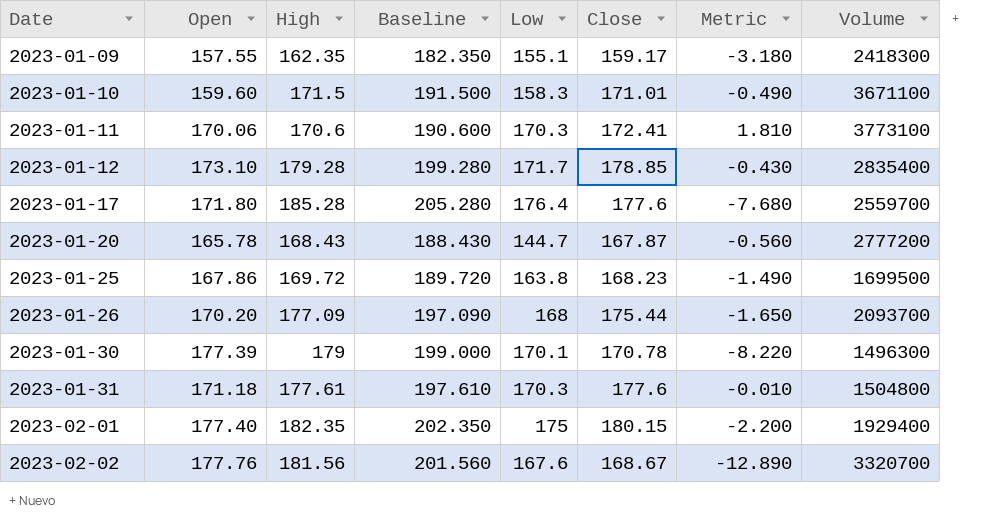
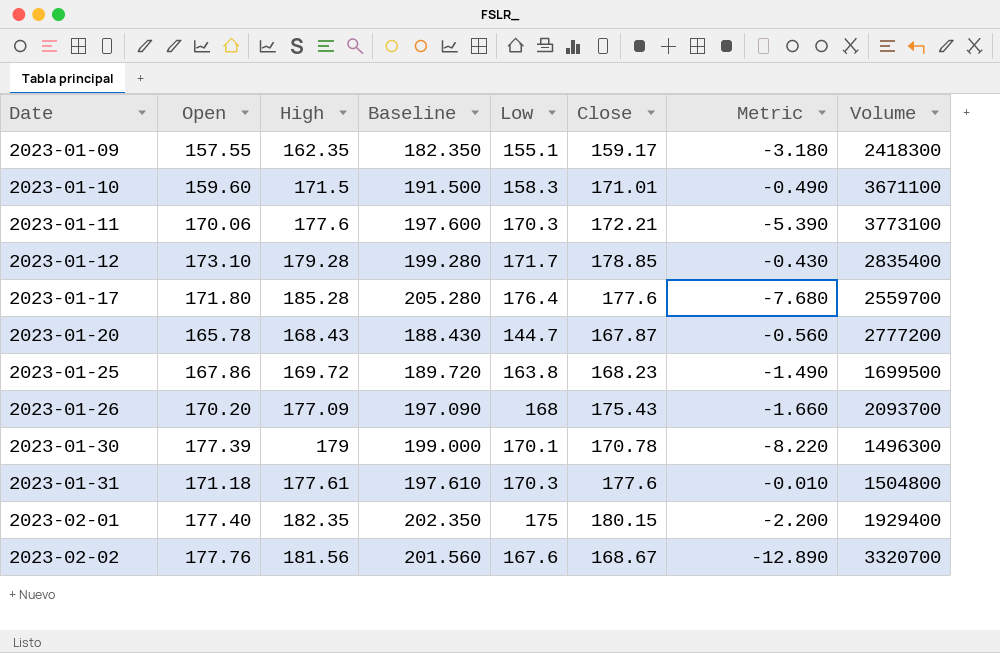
2023-01-11 | High: 170.6 -> 177.6
2023-01-11 | Baseline: 190.600 -> 197.600
2023-01-11 | Close: 172.41 -> 172.21
2023-01-11 | Metric: 1.810 -> -5.390
2023-01-26 | Close: 175.44 -> 175.43
2023-01-26 | Metric: -1.650 -> -1.660

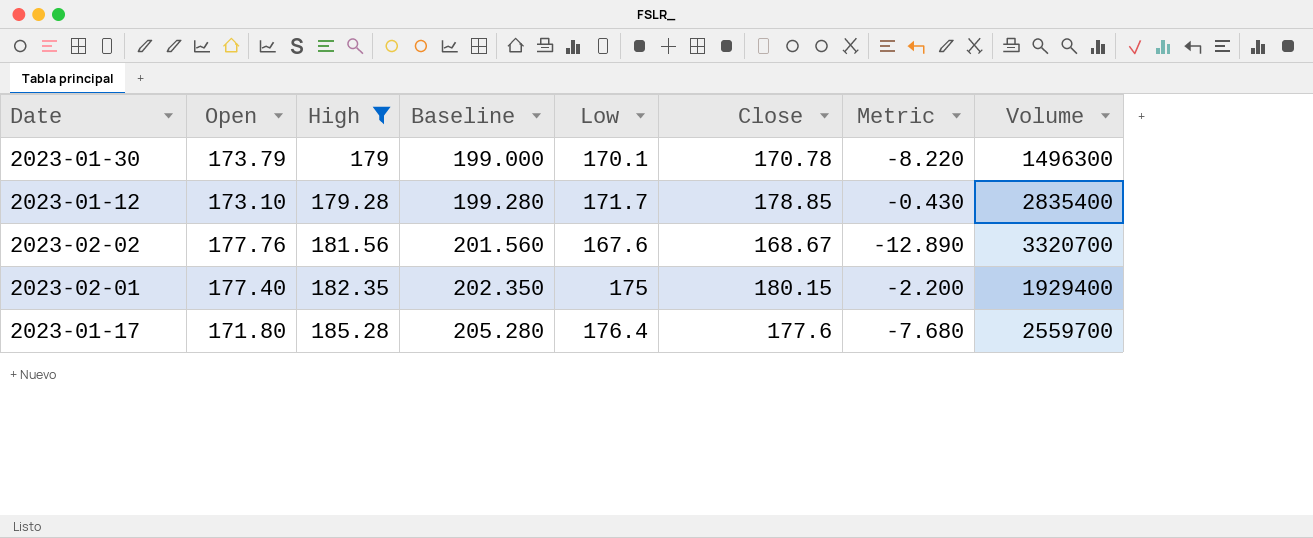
filter: none -> High >= 179
row order: Date ascending -> High ascending
2023-01-30 | Open: 177.39 -> 173.79

